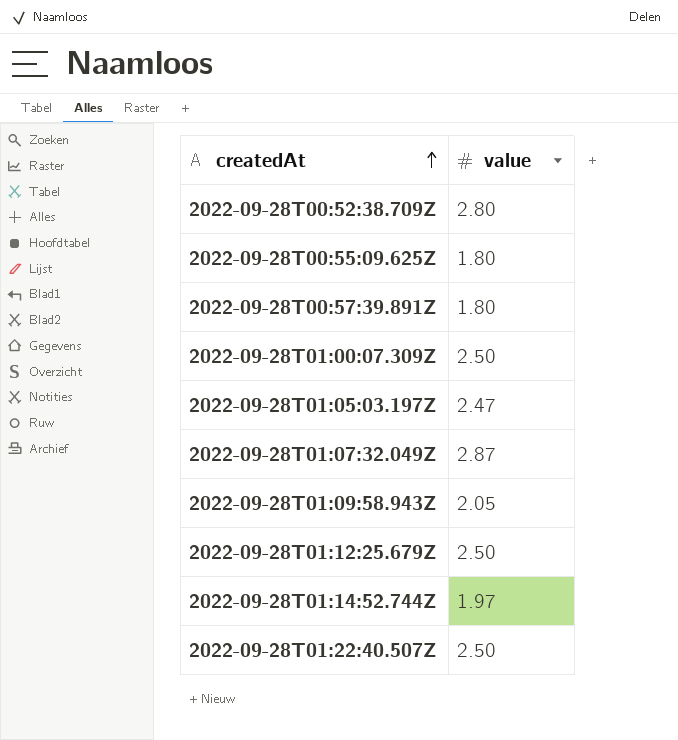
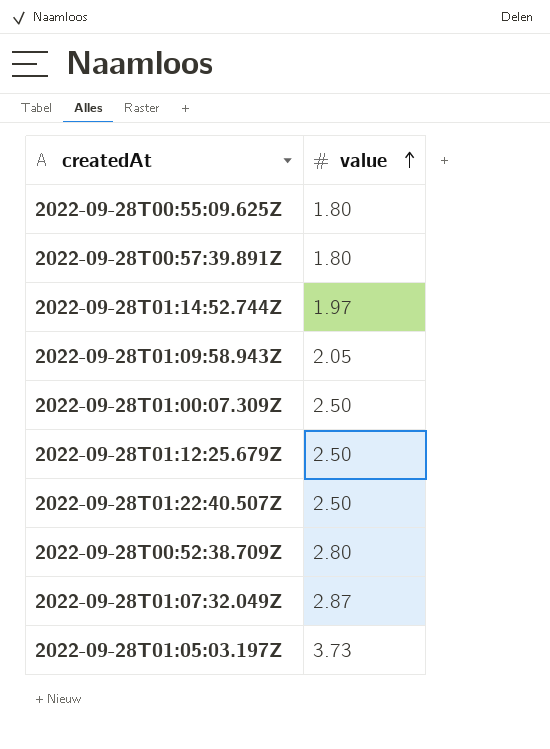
row order: createdAt ascending -> value ascending
2022-09-28T01:05:03.197Z | value: 2.47 -> 3.73

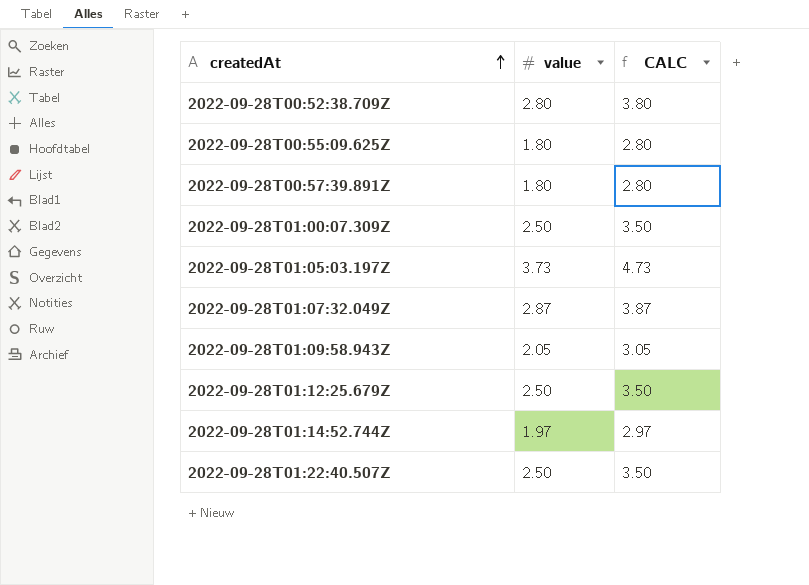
row order: value ascending -> createdAt ascending
column CALC | formula: none -> [value] + 1

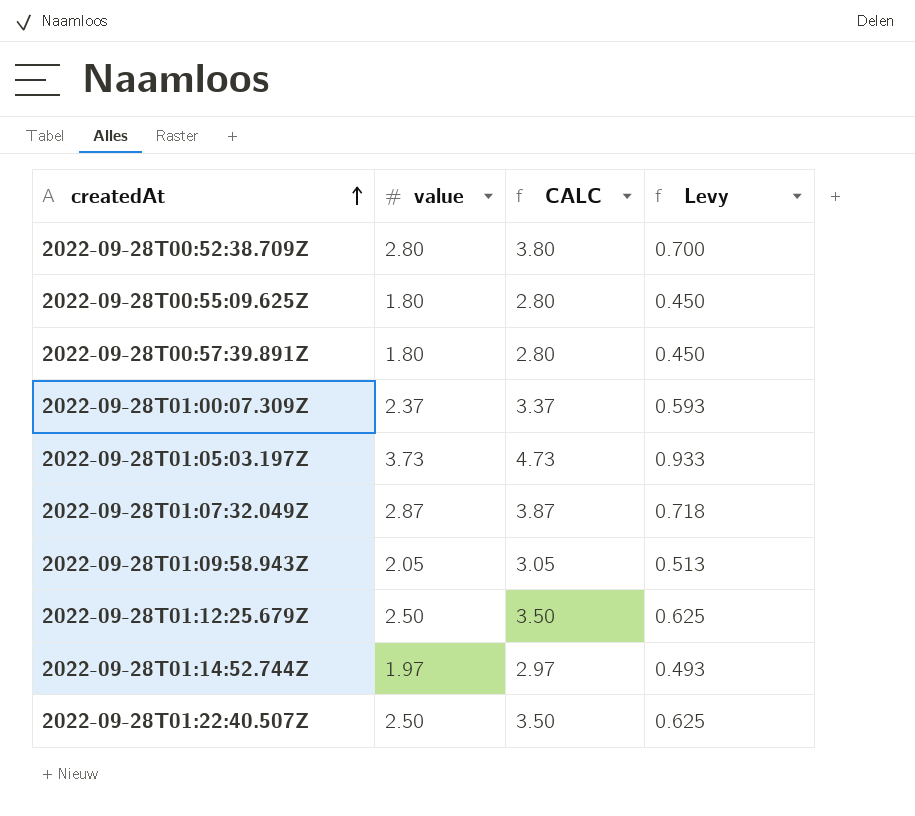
column Levy | formula: none -> [value] * 0.25
2022-09-28T01:00:07.309Z | value: 2.50 -> 2.37
2022-09-28T01:00:07.309Z | CALC: 3.50 -> 3.37

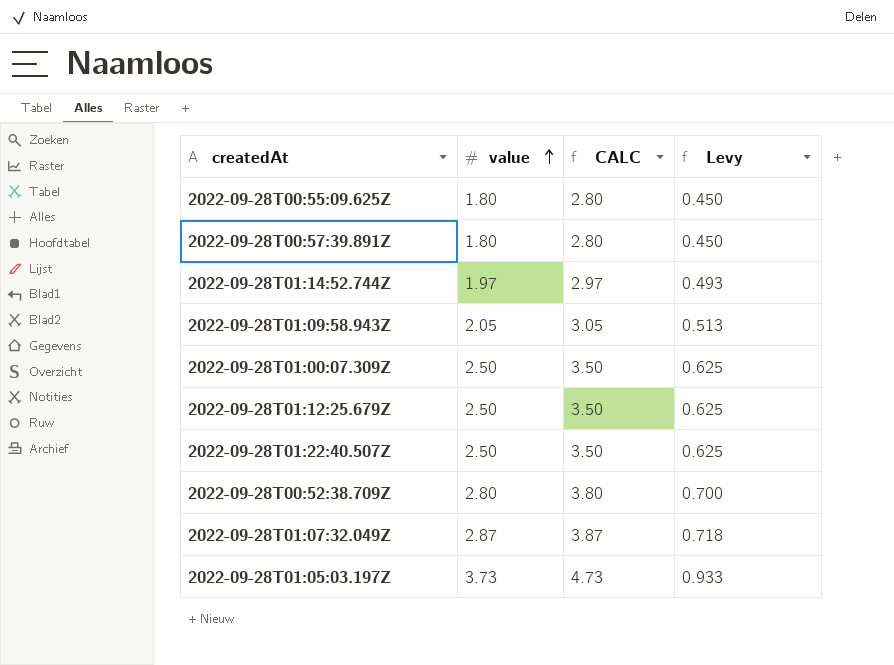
row order: createdAt ascending -> value ascending
2022-09-28T01:00:07.309Z | value: 2.37 -> 2.50
2022-09-28T01:00:07.309Z | CALC: 3.37 -> 3.50
2022-09-28T01:00:07.309Z | Levy: 0.593 -> 0.625

